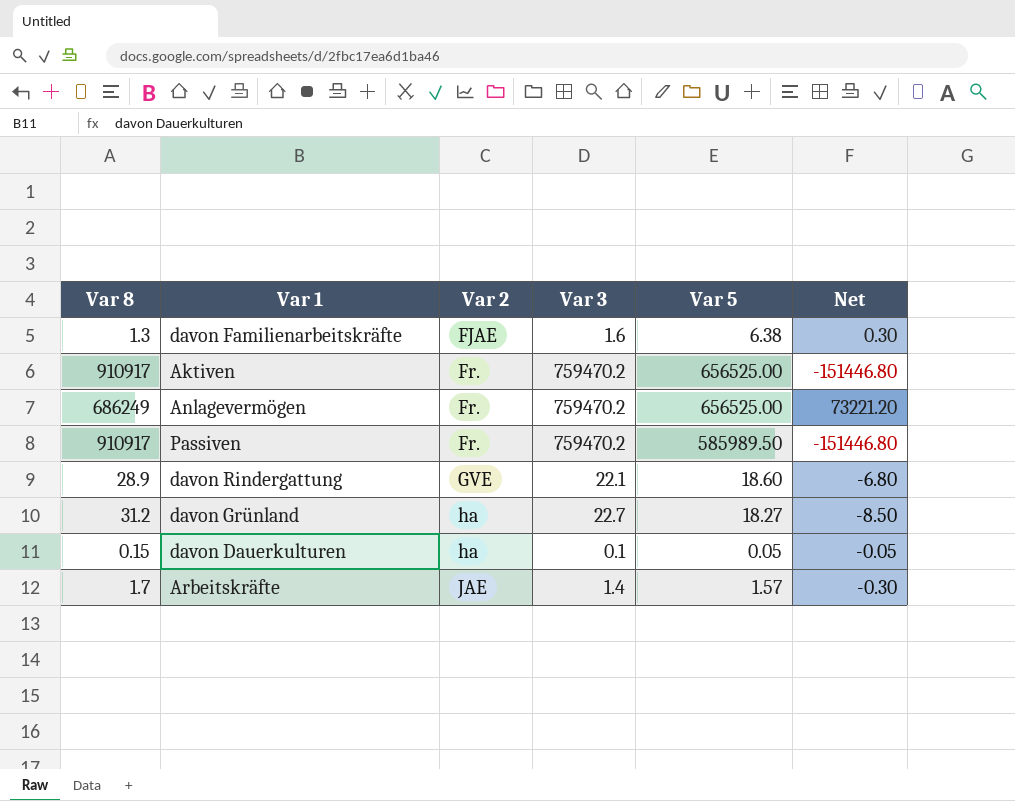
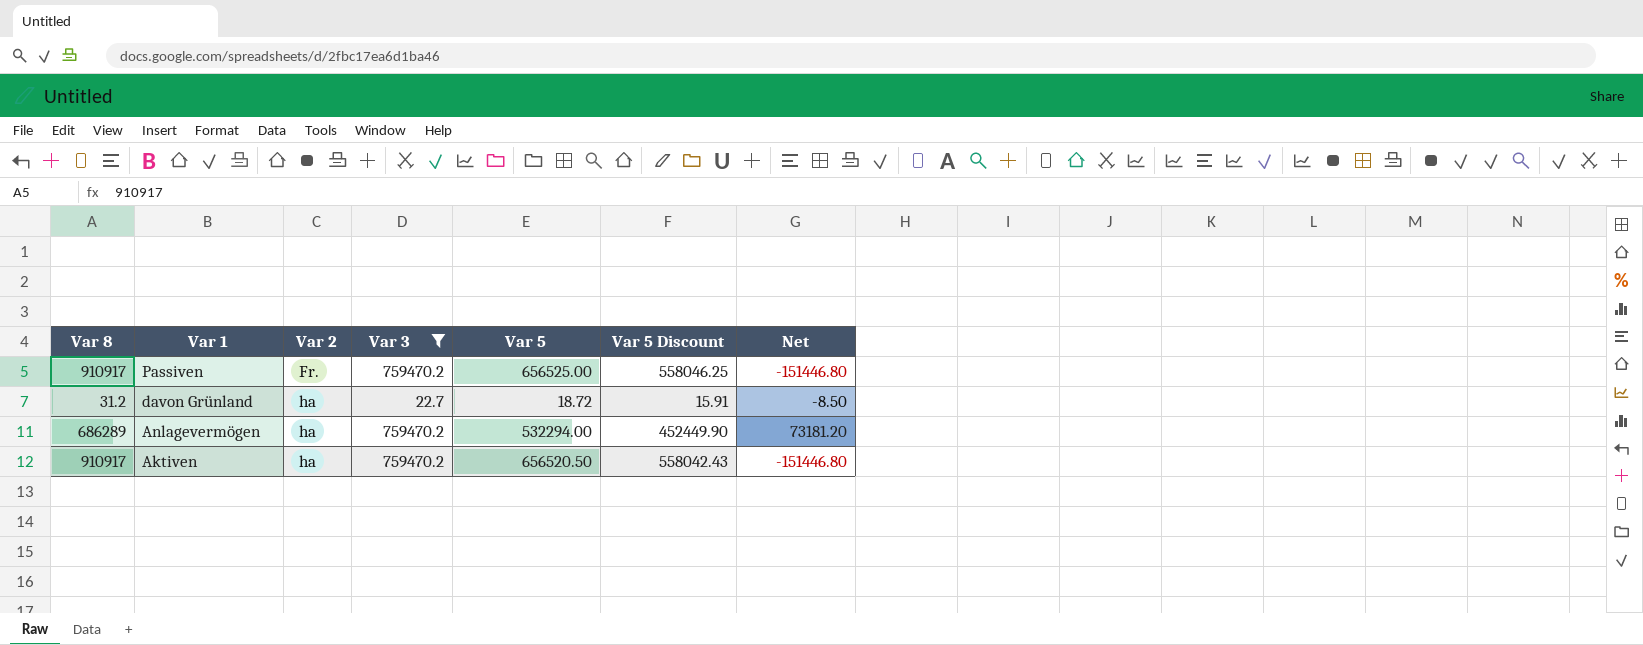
filter: none -> Var 3 >= 22.7
row order: Var 2 ascending -> Var 1 descending
column Var 5 Discount | formula: none -> [Var 5] * 0.85
Passiven | Var 5: 585989.50 -> 656525.00
davon Grünland | Var 5: 18.27 -> 18.72
Anlagevermögen | Var 8: 686249 -> 686289
Anlagevermögen | Var 2: Fr. -> ha
Anlagevermögen | Var 5: 656525.00 -> 532294.00
Anlagevermögen | Net: 73221.20 -> 73181.20
Aktiven | Var 2: Fr. -> ha
Aktiven | Var 5: 656525.00 -> 656520.50

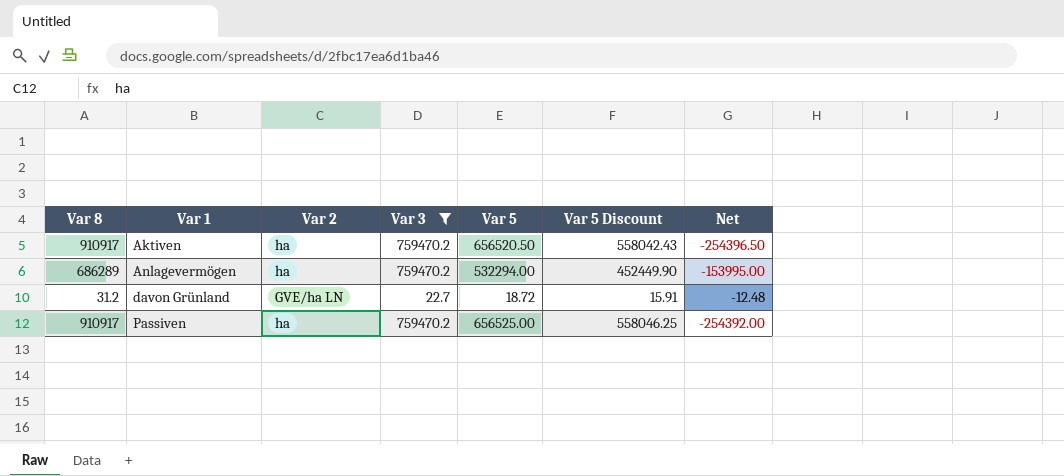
row order: Var 1 descending -> Var 1 ascending
column Net | formula: [Var 3] - [Var 8] -> [Var 5] - [Var 8]
davon Grünland | Var 2: ha -> GVE/ha LN
Passiven | Var 2: Fr. -> ha

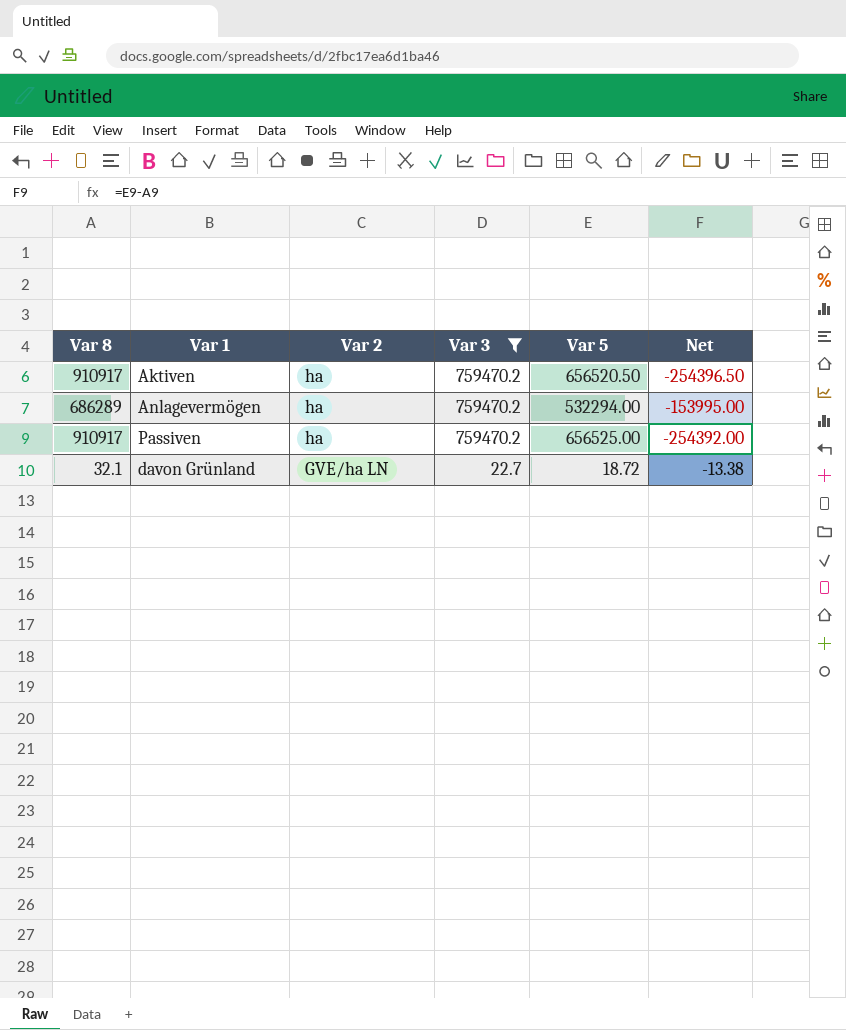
row order: Var 1 ascending -> Var 2 descending
column Var 5 Discount | formula: [Var 5] * 0.85 -> none
davon Grünland | Var 8: 31.2 -> 32.1
davon Grünland | Net: -12.48 -> -13.38

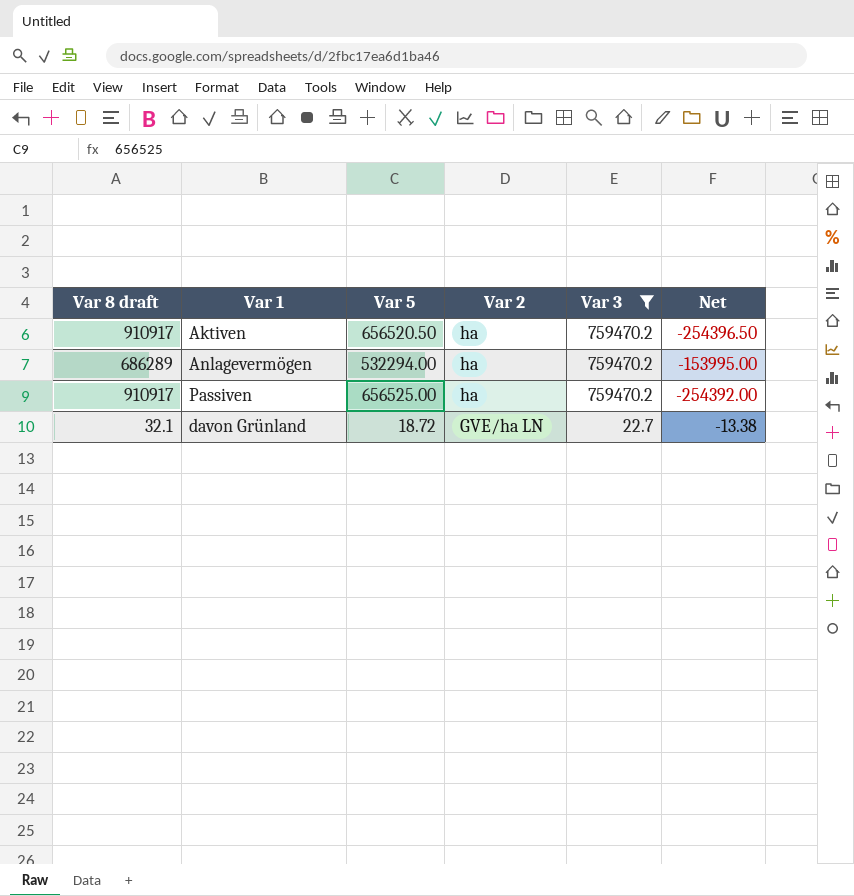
column name: Var 8 -> Var 8 draft
column Var 5 | position: 5 -> 3

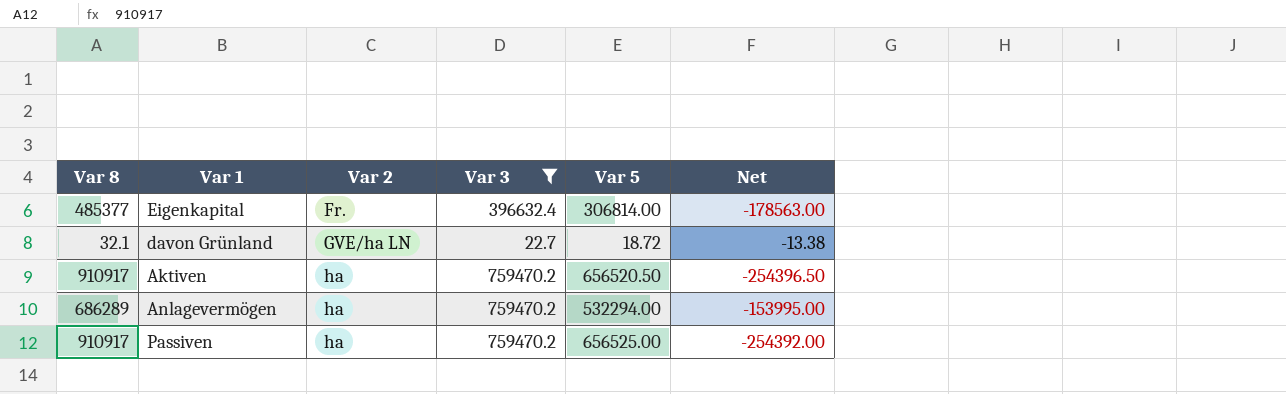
row order: Var 2 descending -> Var 2 ascending
column name: Var 8 draft -> Var 8
column Var 5 | position: 3 -> 5
row Eigenkapital: none -> 485377 | Fr. | 396632.4 | 306814.00 | -178563.00

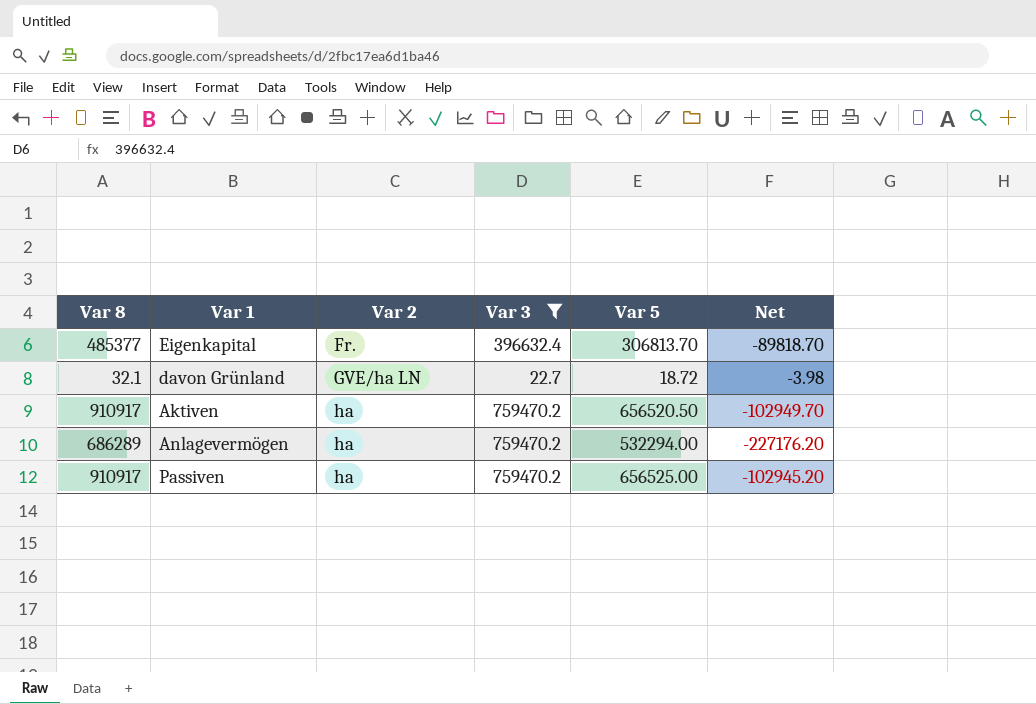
column Net | formula: [Var 5] - [Var 8] -> [Var 5] - [Var 3]
Eigenkapital | Var 5: 306814.00 -> 306813.70

